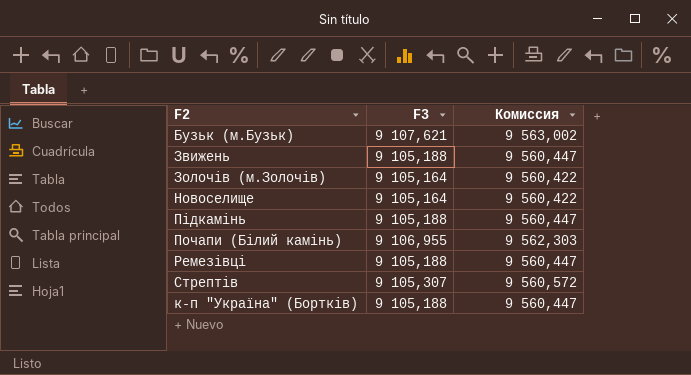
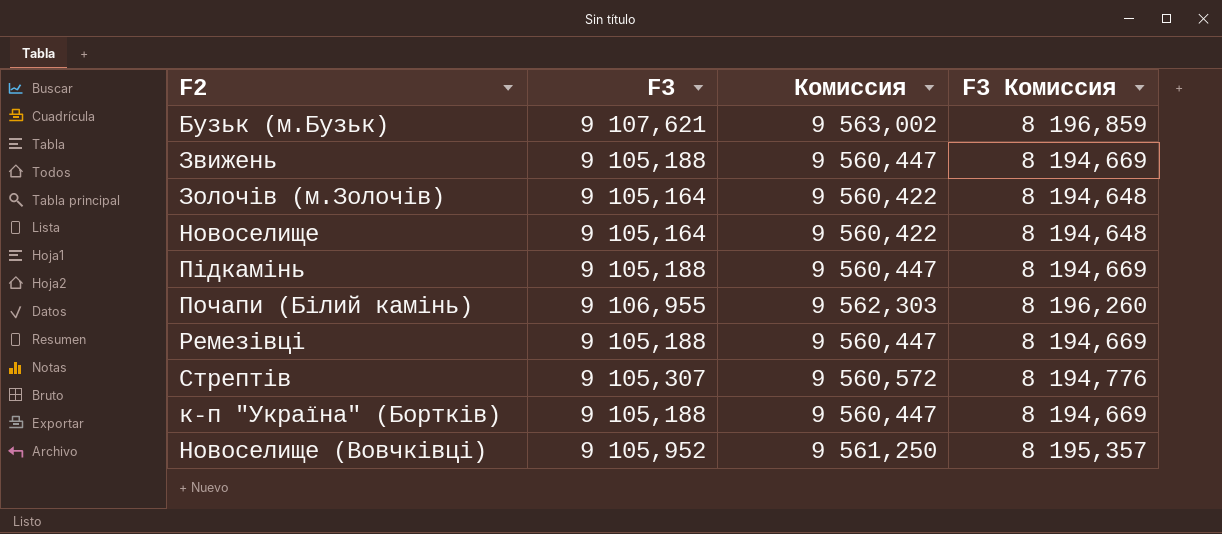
column F3 Комиссия | formula: none -> [F3] * 0,9
row Новоселище (Вовчківці): none -> 9 105,952 | 9 561,250 | 8 195,357

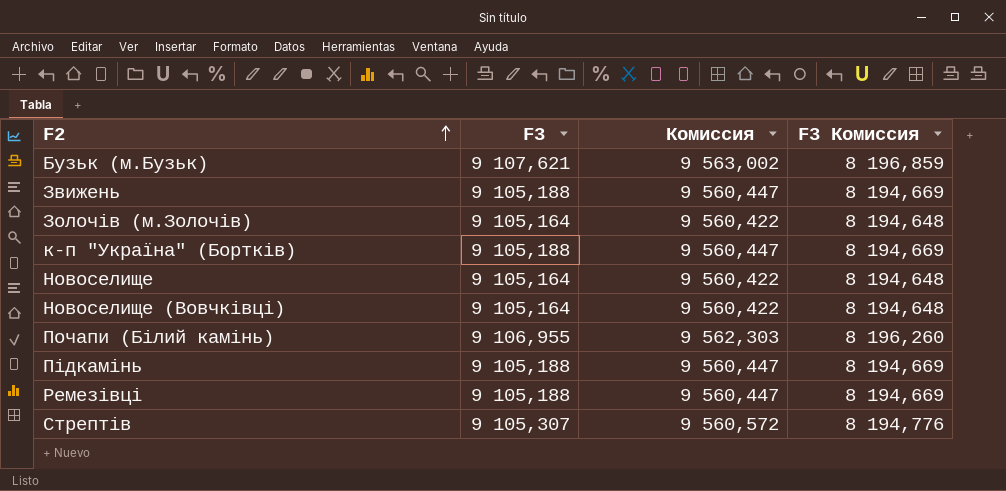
row order: none -> F2 ascending
Новоселище (Вовчківці) | F3: 9 105,952 -> 9 105,164
Новоселище (Вовчківці) | Комиссия: 9 561,250 -> 9 560,422
Новоселище (Вовчківці) | F3 Комиссия: 8 195,357 -> 8 194,648

